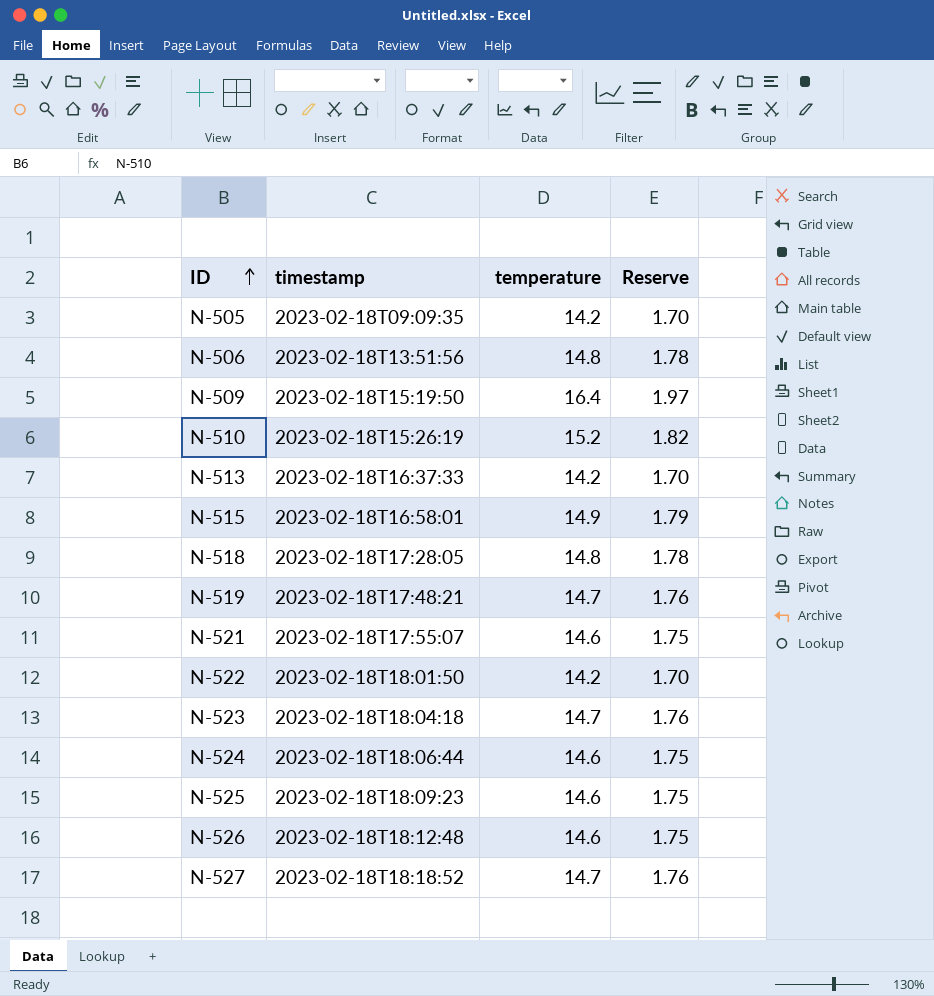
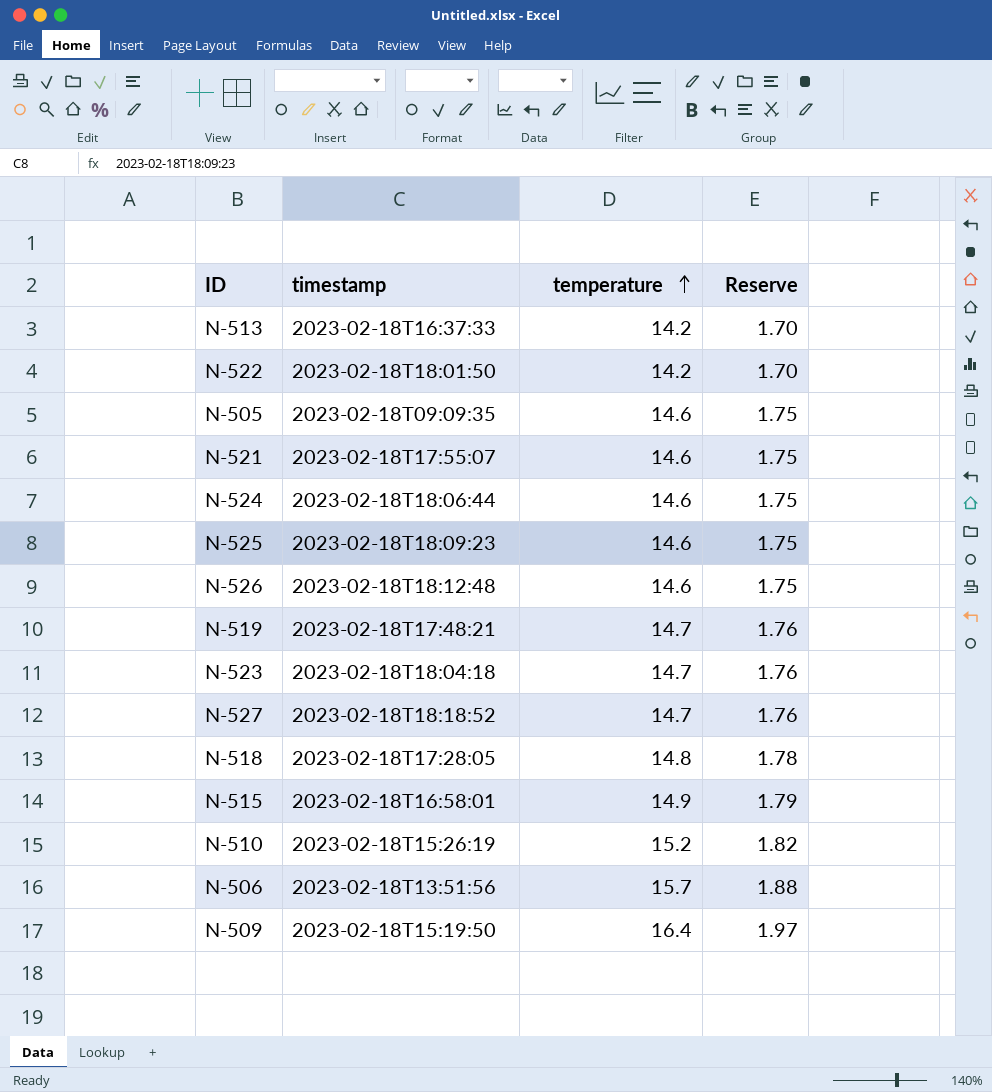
row order: ID ascending -> temperature ascending
N-505 | temperature: 14.2 -> 14.6
N-505 | Reserve: 1.70 -> 1.75
N-506 | temperature: 14.8 -> 15.7
N-506 | Reserve: 1.78 -> 1.88

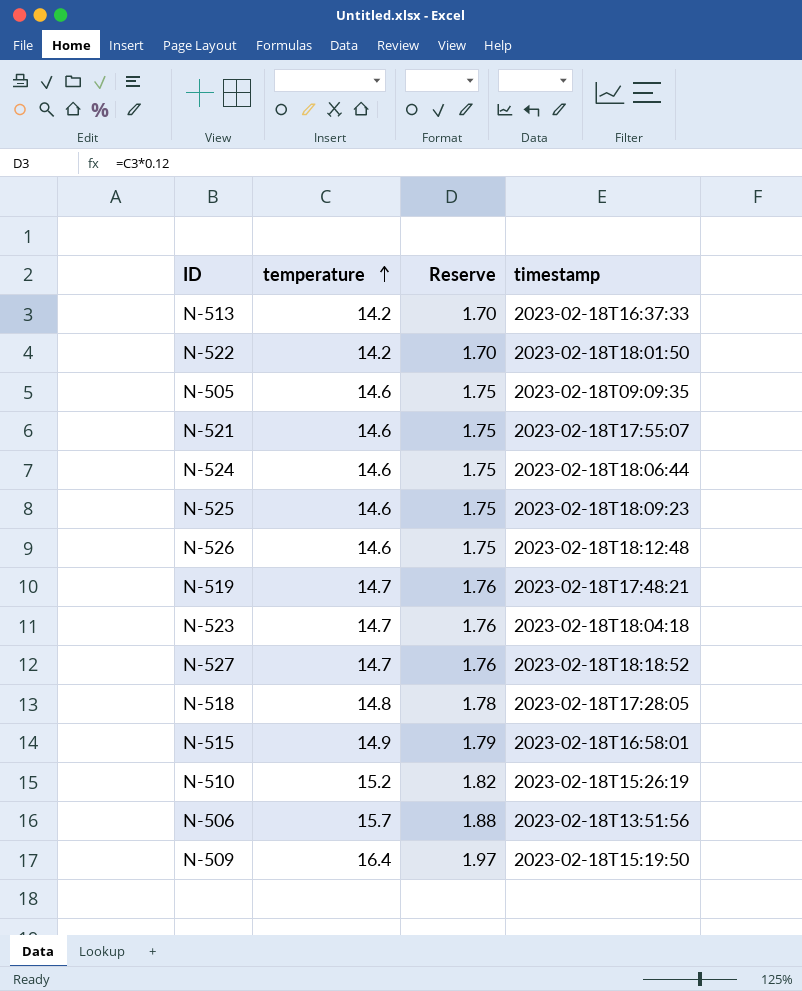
column timestamp | position: 2 -> 4

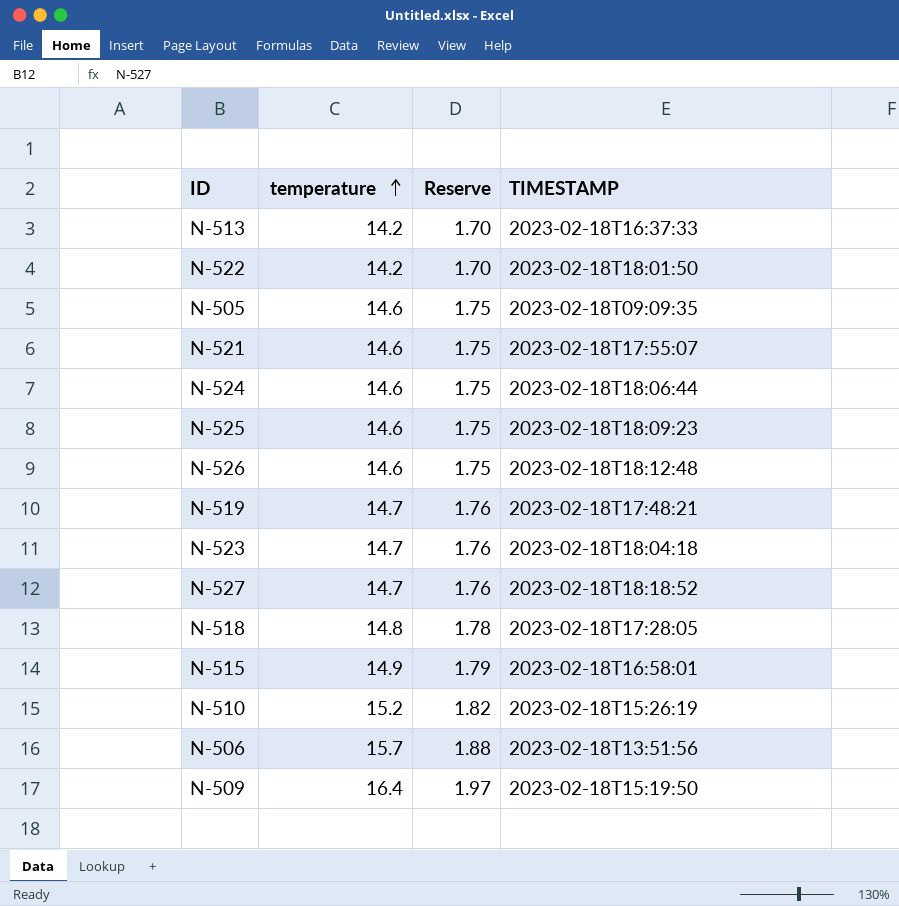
column name: timestamp -> TIMESTAMP

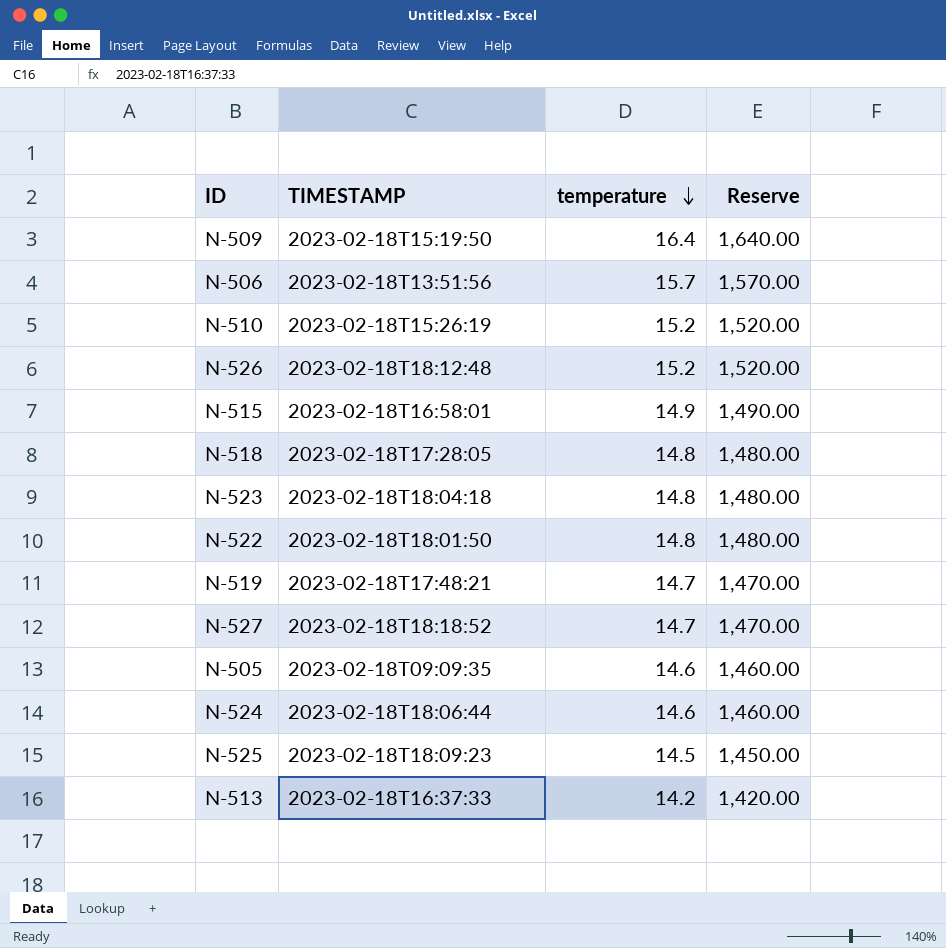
row order: temperature ascending -> temperature descending
column TIMESTAMP | position: 4 -> 2
column Reserve | formula: [temperature] * 0.12 -> [temperature] * 100
row N-521: 14.6 | 1.75 | 2023-02-18T17:55:07 -> none
N-526 | temperature: 14.6 -> 15.2
N-523 | temperature: 14.7 -> 14.8
N-522 | temperature: 14.2 -> 14.8
N-525 | temperature: 14.6 -> 14.5

